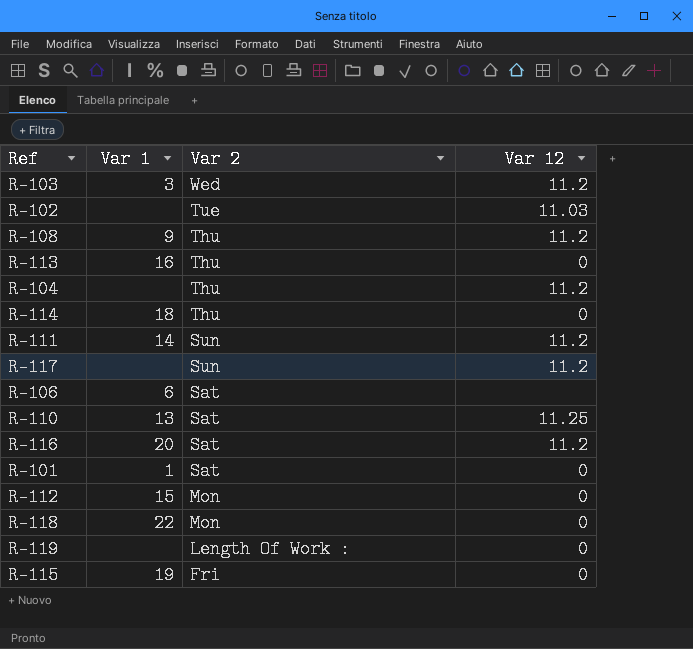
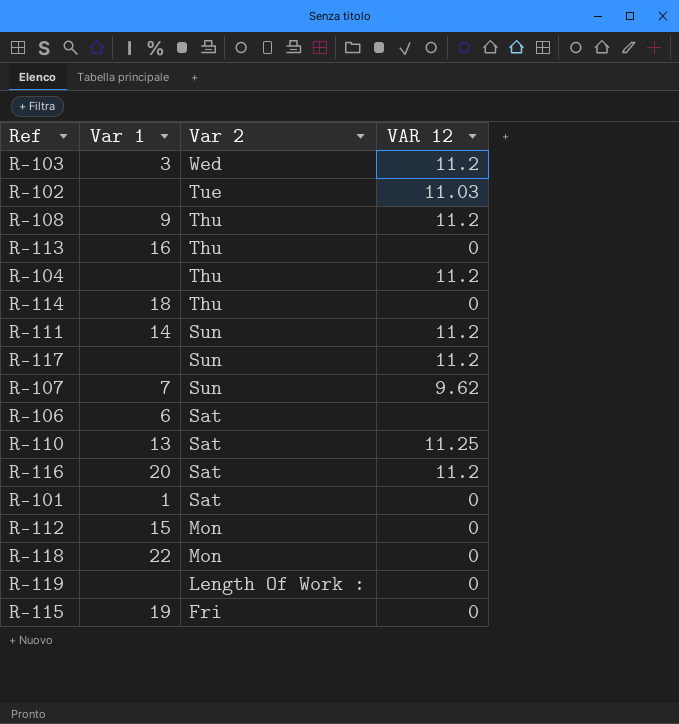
column name: Var 12 -> VAR 12
row R-107: none -> 7 | Sun | 9.62

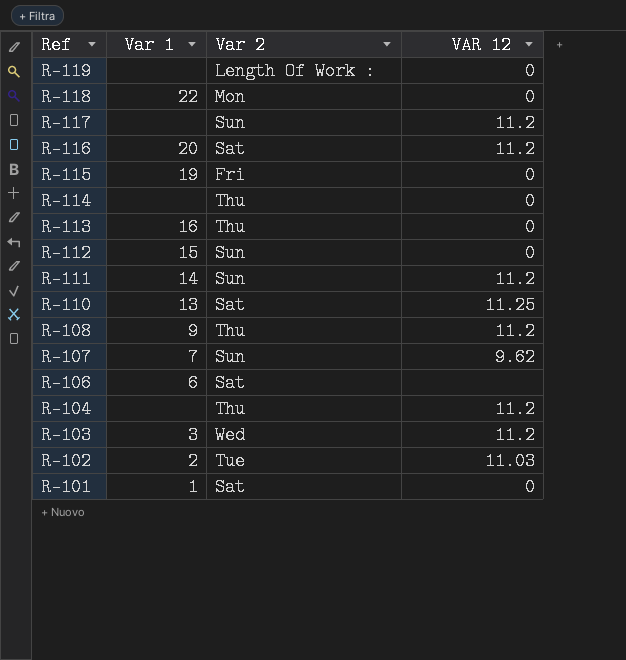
row order: Var 2 descending -> Ref descending
R-114 | Var 1: 18 -> none
R-112 | Var 2: Mon -> Sun
R-102 | Var 1: none -> 2

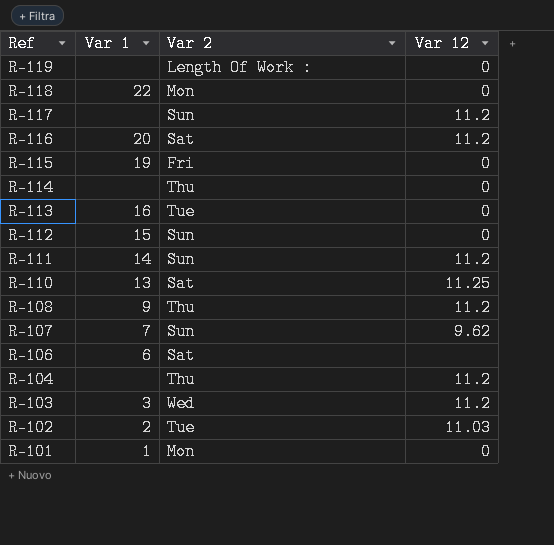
column name: VAR 12 -> Var 12
R-113 | Var 2: Thu -> Tue
R-101 | Var 2: Sat -> Mon

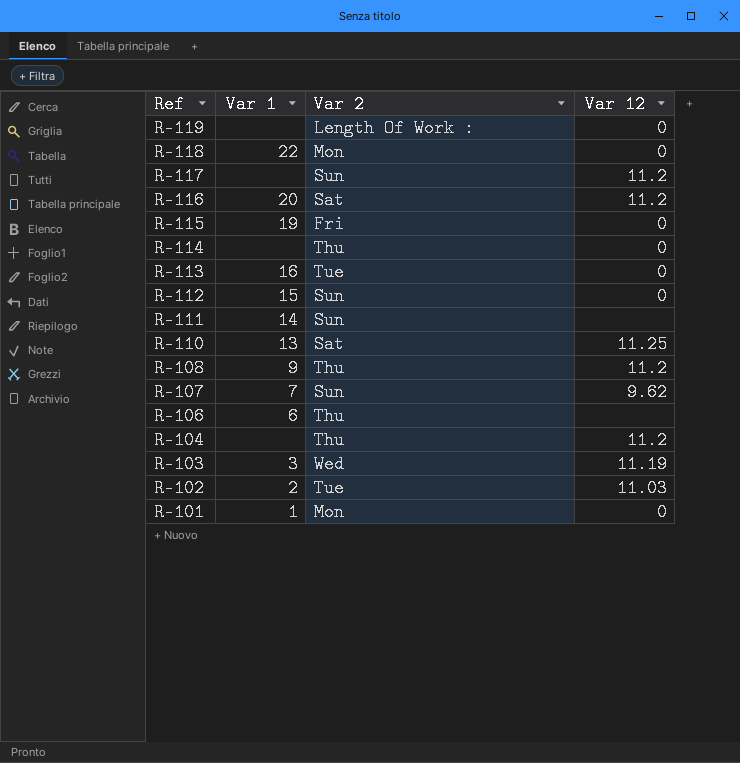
R-111 | Var 12: 11.2 -> none
R-106 | Var 2: Sat -> Thu
R-103 | Var 12: 11.2 -> 11.19

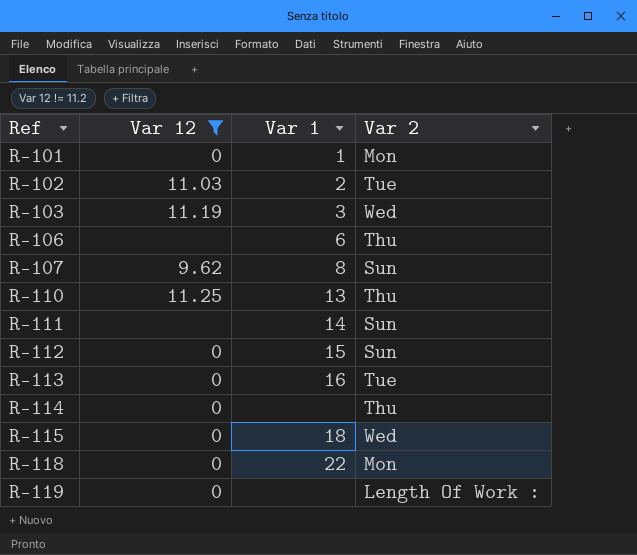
filter: none -> Var 12 != 11.2
row order: Ref descending -> Ref ascending
column Var 12 | position: 4 -> 2
R-107 | Var 1: 7 -> 8
R-110 | Var 2: Sat -> Thu
R-115 | Var 1: 19 -> 18
R-115 | Var 2: Fri -> Wed

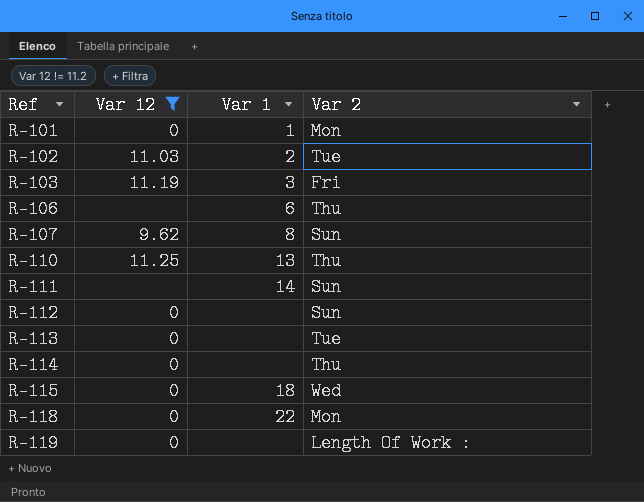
R-103 | Var 2: Wed -> Fri
R-112 | Var 1: 15 -> none
R-113 | Var 1: 16 -> none

